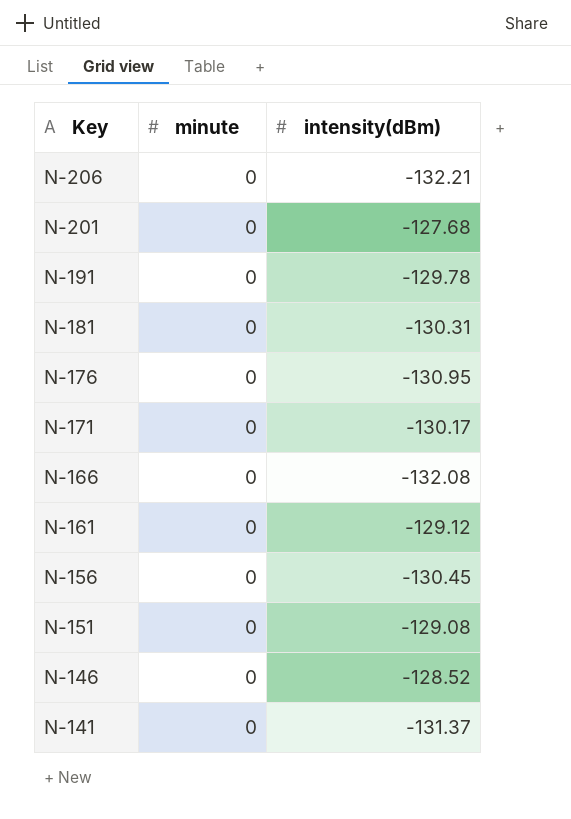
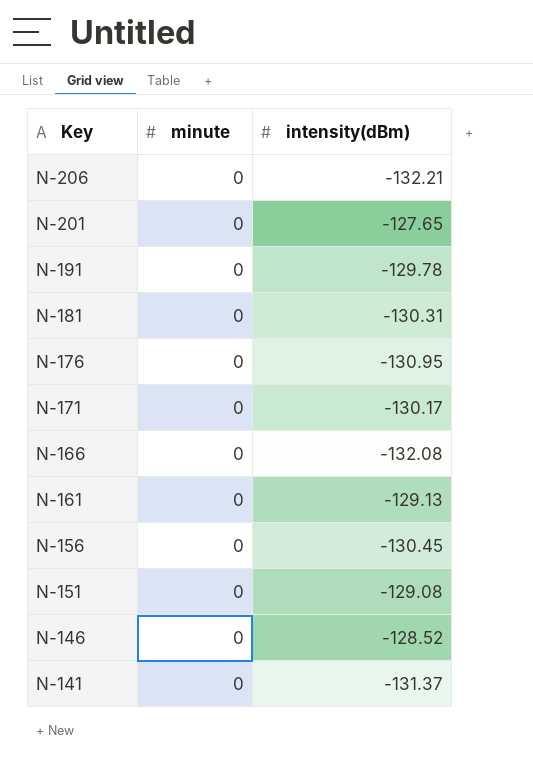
N-201 | intensity(dBm): -127.68 -> -127.65
N-161 | intensity(dBm): -129.12 -> -129.13

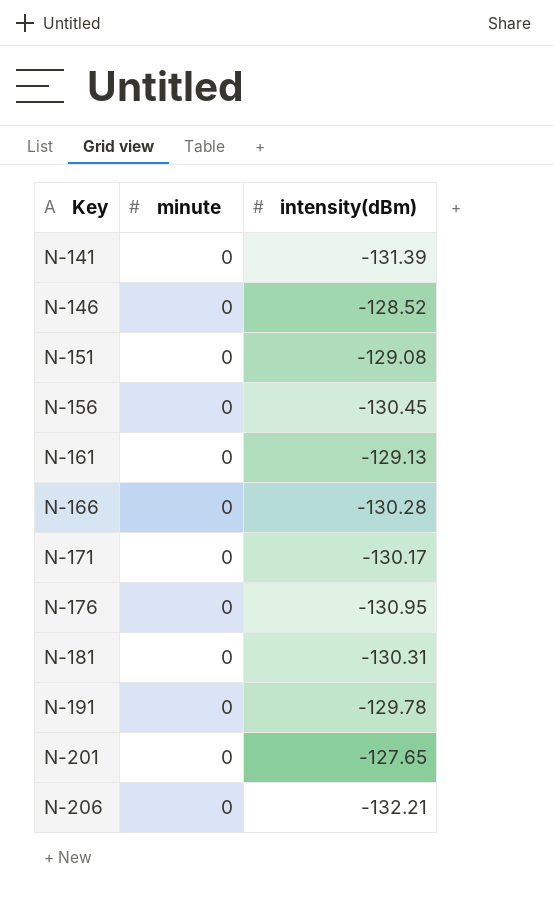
row order: Key descending -> Key ascending
N-141 | intensity(dBm): -131.37 -> -131.39
N-166 | intensity(dBm): -132.08 -> -130.28

